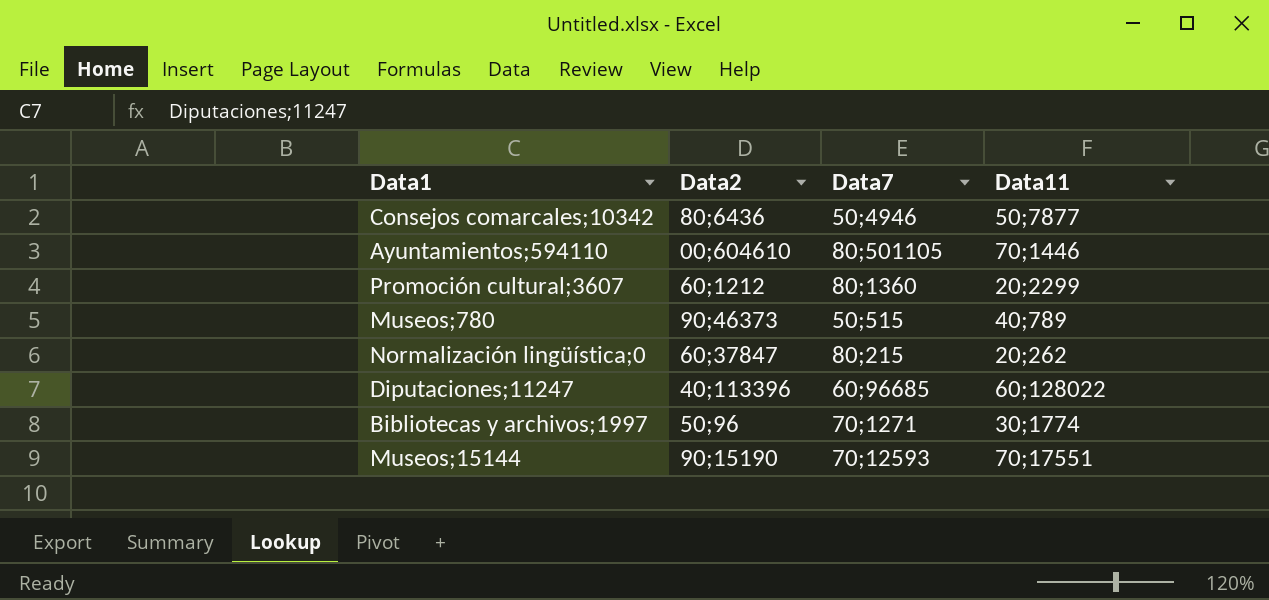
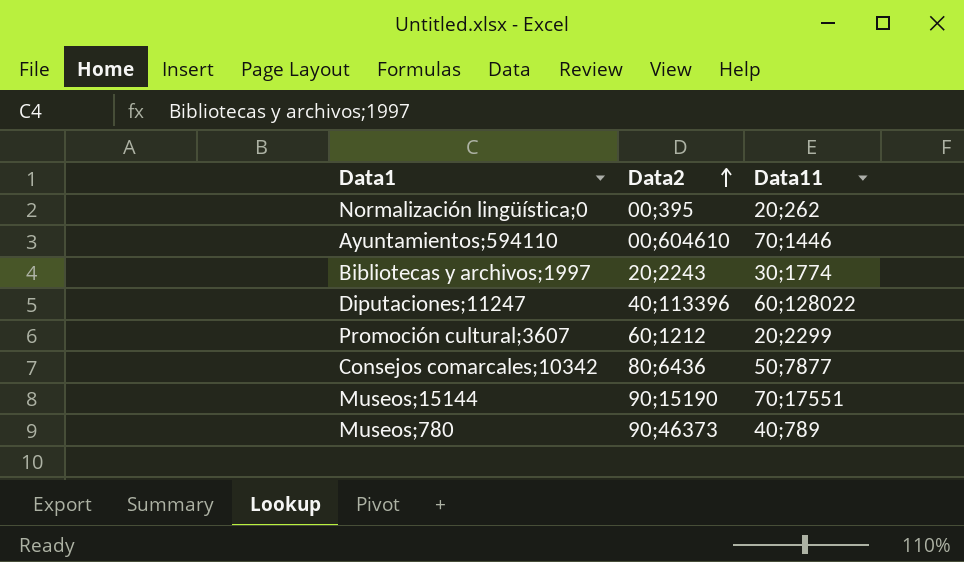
row order: none -> Data2 ascending
column Data7 | position: 3 -> none
Normalización lingüística;0 | Data2: 60;37847 -> 00;395
Bibliotecas y archivos;1997 | Data2: 50;96 -> 20;2243

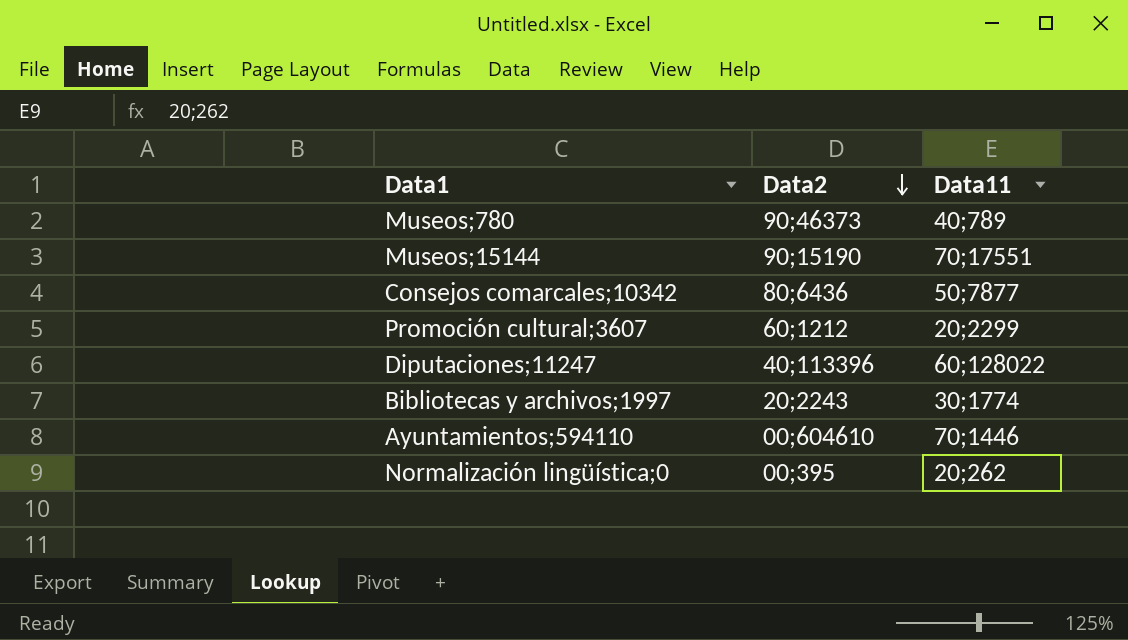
row order: Data2 ascending -> Data2 descending

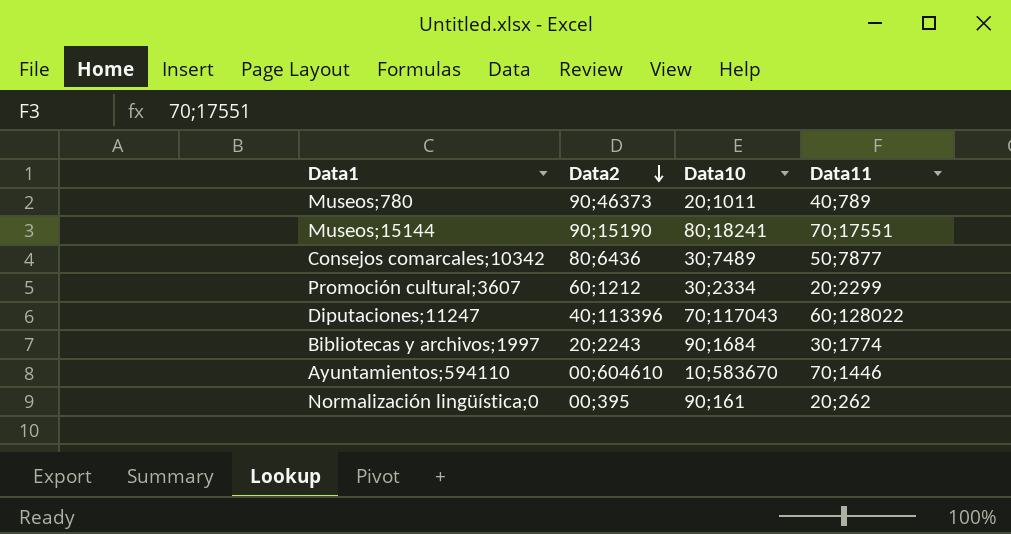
column Data10 | position: none -> 3

